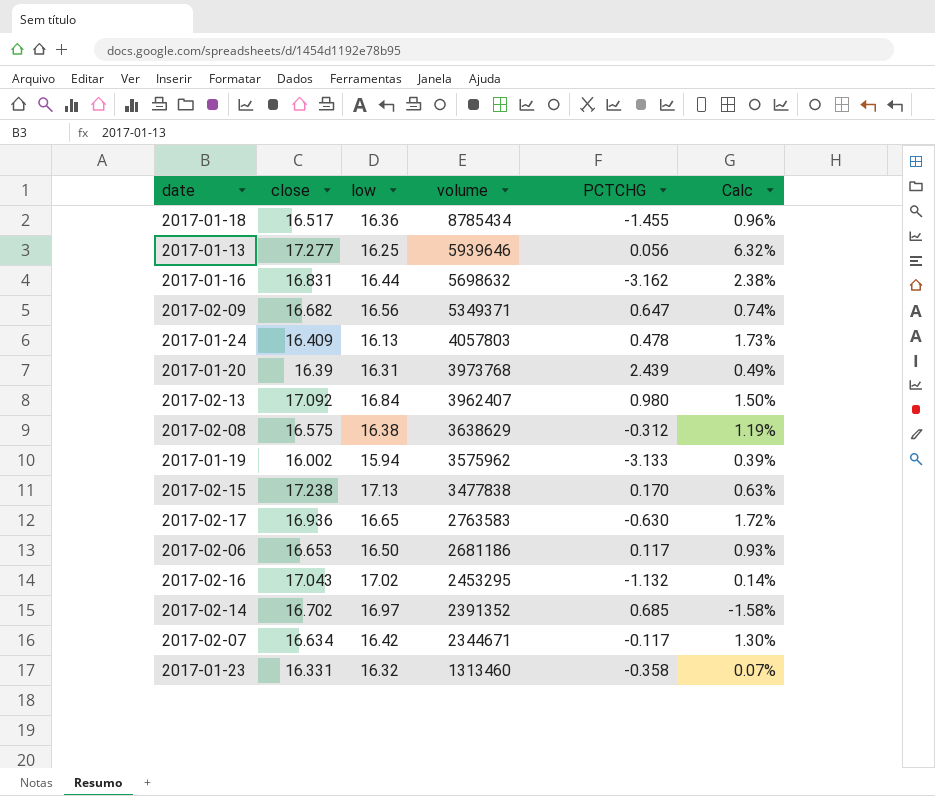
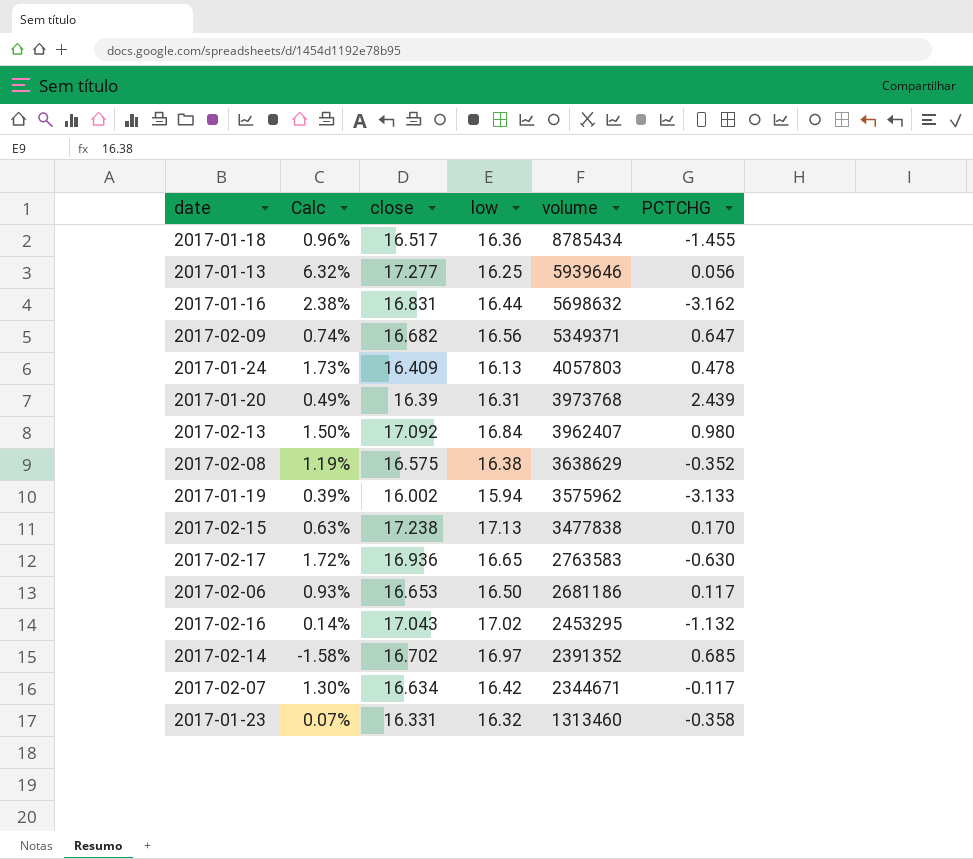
column Calc | position: 6 -> 2
2017-02-08 | PCTCHG: -0.312 -> -0.352

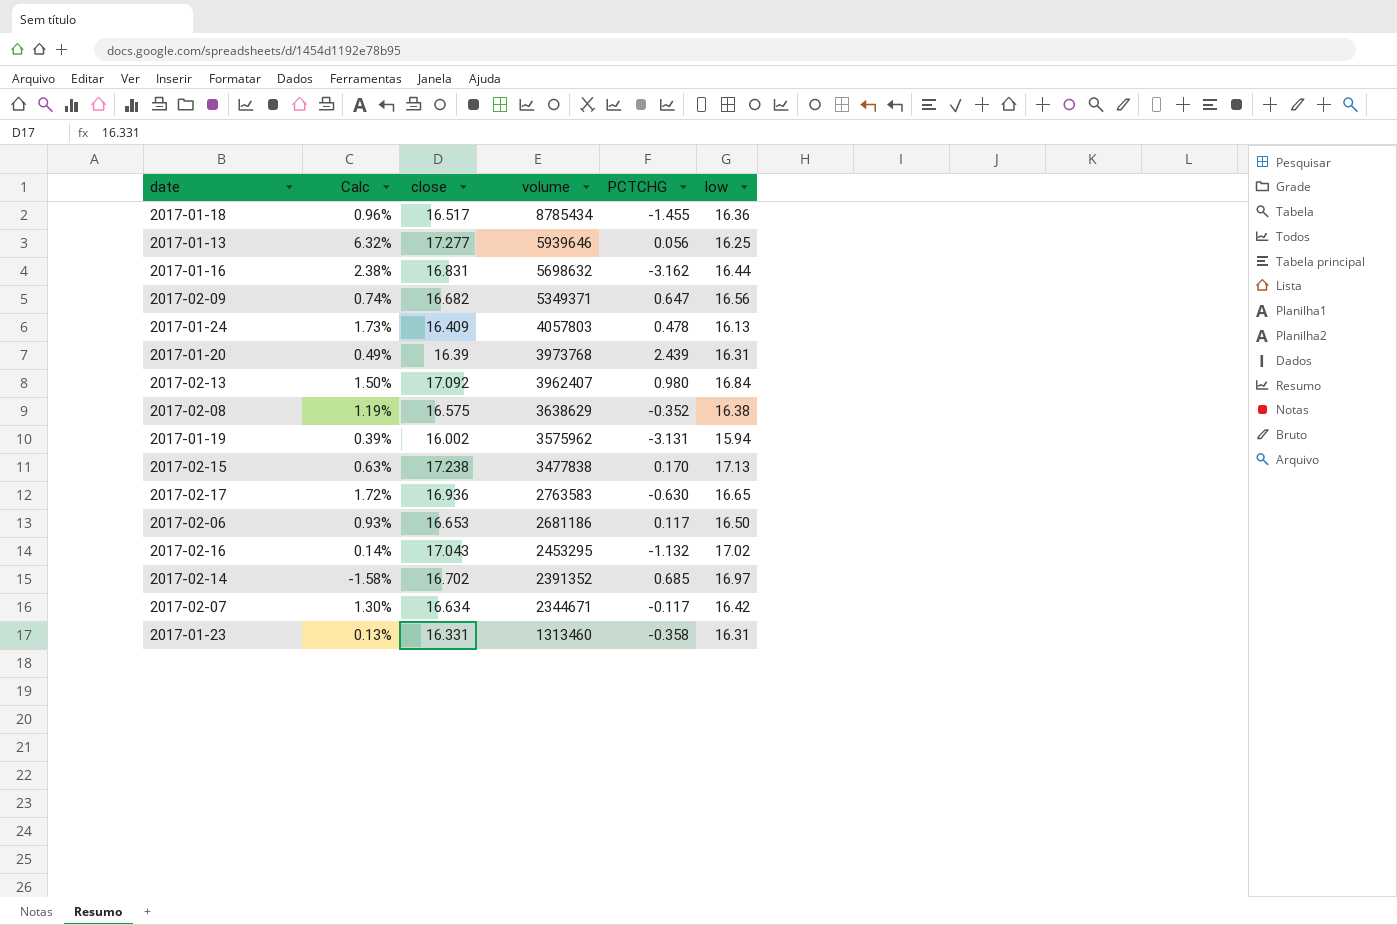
column low | position: 4 -> 6
2017-01-19 | PCTCHG: -3.133 -> -3.131
2017-01-23 | Calc: 0.07% -> 0.13%
2017-01-23 | low: 16.32 -> 16.31

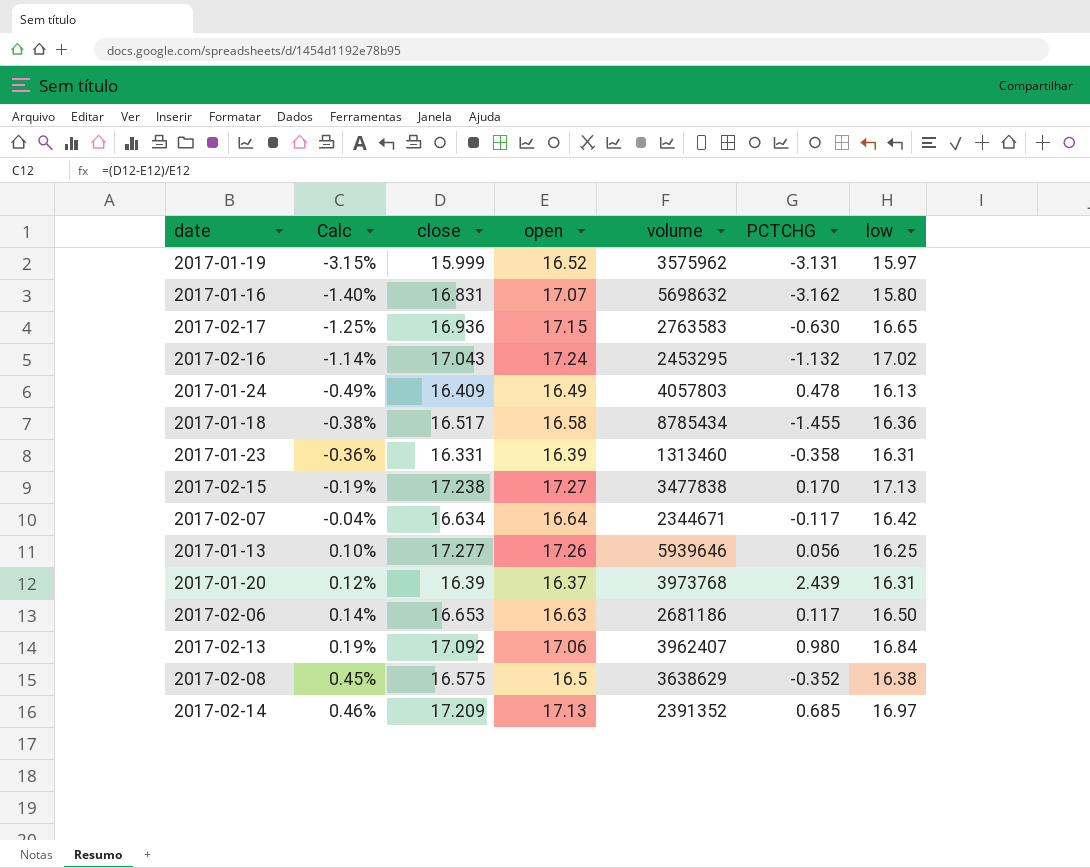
row order: volume descending -> Calc ascending
column Calc | formula: ([close] - [low]) / [low] -> ([close] - [open]) / [open]
column open | position: none -> 4
row 2017-02-09: 0.74% | 16.682 | 5349371 | 0.647 | 16.56 -> none
2017-01-19 | close: 16.002 -> 15.999
2017-01-19 | low: 15.94 -> 15.97
2017-01-16 | low: 16.44 -> 15.80
2017-02-14 | close: 16.702 -> 17.209

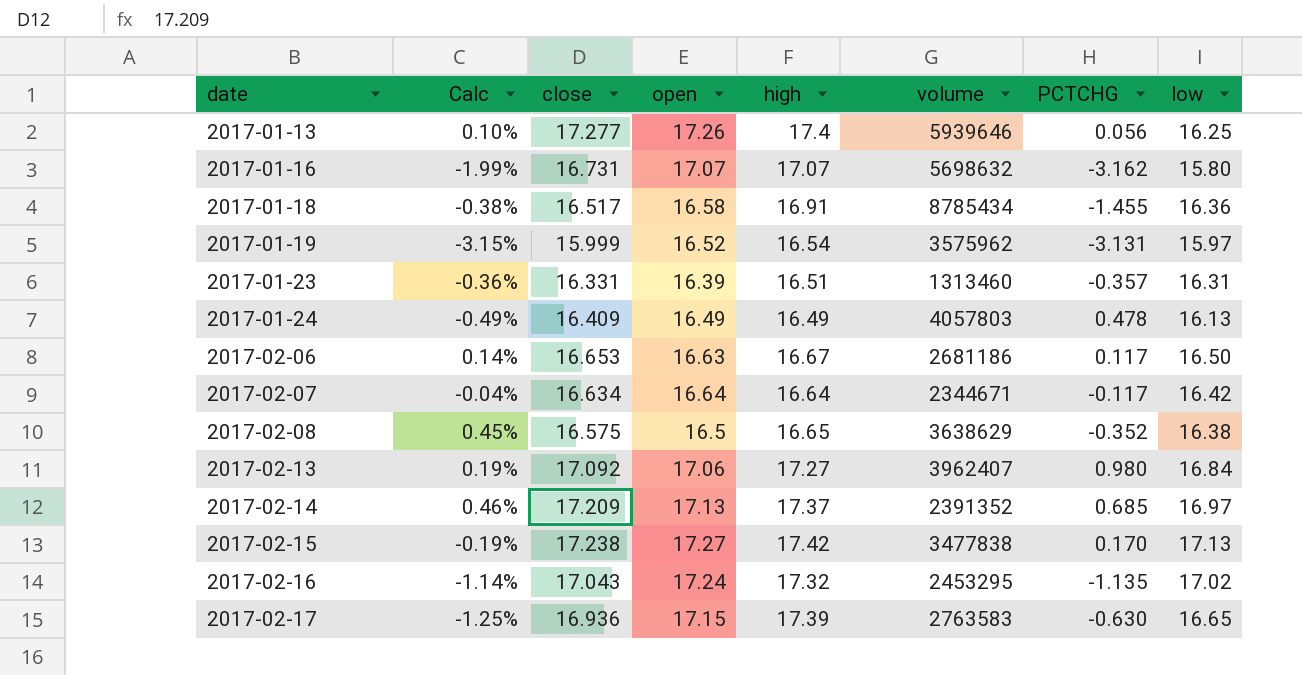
row order: Calc ascending -> date ascending
column high | position: none -> 5
row 2017-01-20: 0.12% | 16.39 | 16.37 | 3973768 | 2.439 | 16.31 -> none
2017-01-16 | Calc: -1.40% -> -1.99%
2017-01-16 | close: 16.831 -> 16.731
2017-01-23 | PCTCHG: -0.358 -> -0.357
2017-02-16 | PCTCHG: -1.132 -> -1.135

